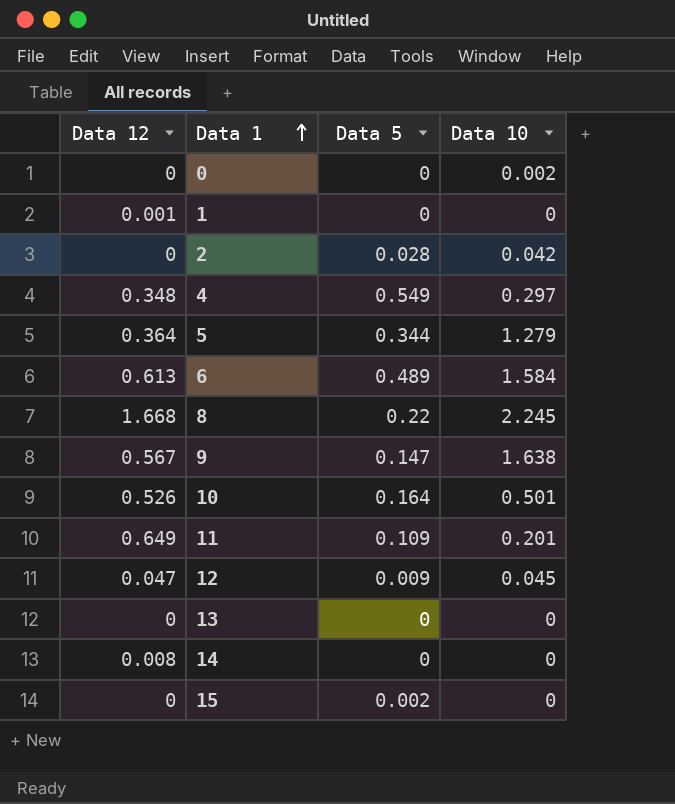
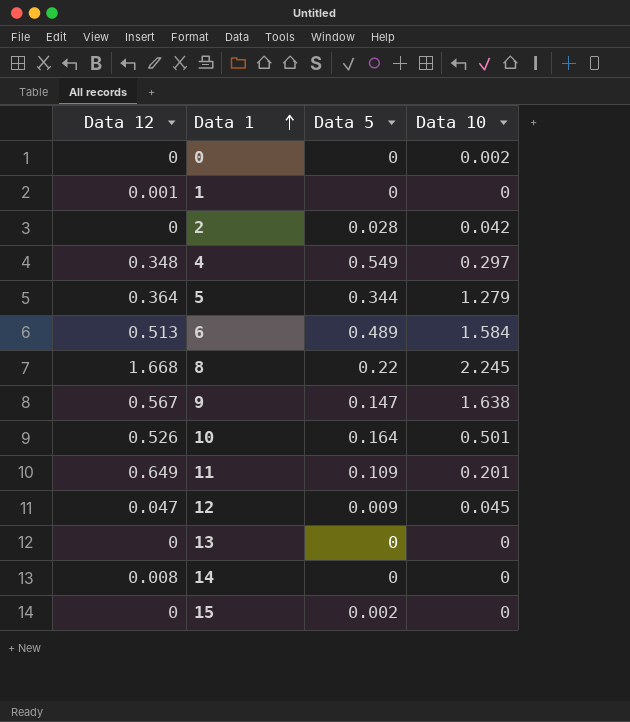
6 | Data 12: 0.613 -> 0.513

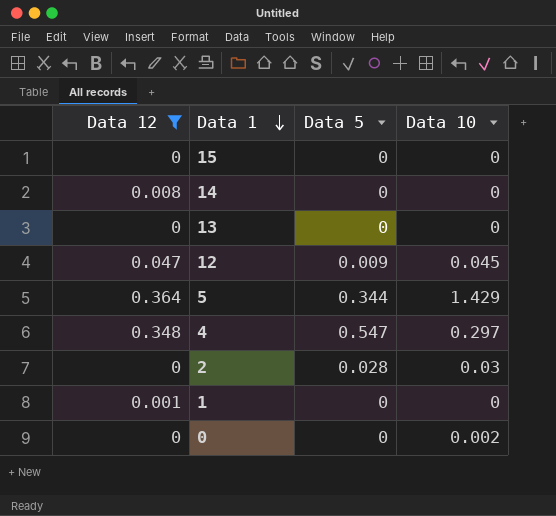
filter: none -> Data 12 <= 0.364
row order: Data 1 ascending -> Data 1 descending
15 | Data 5: 0.002 -> 0
5 | Data 10: 1.279 -> 1.429
4 | Data 5: 0.549 -> 0.547
2 | Data 10: 0.042 -> 0.03

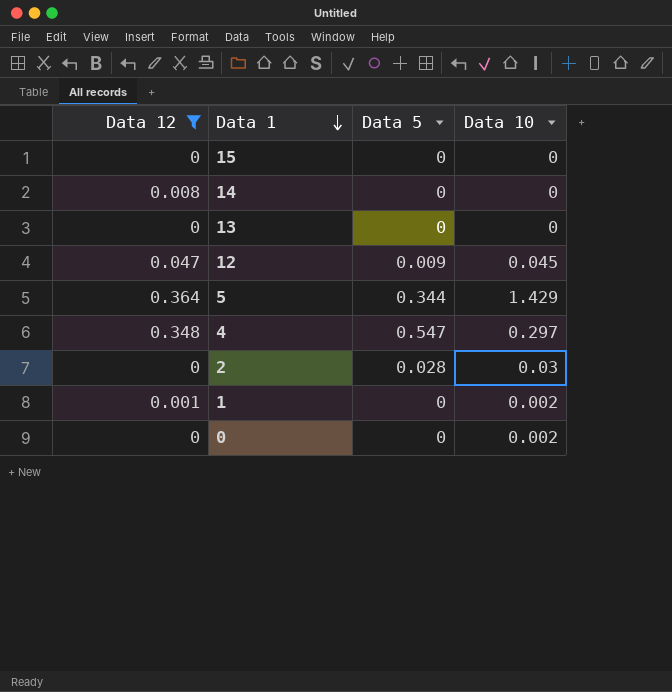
1 | Data 10: 0 -> 0.002

